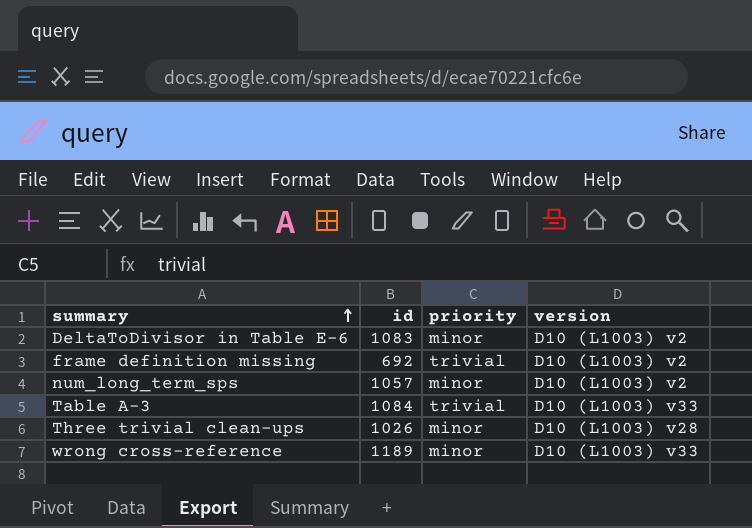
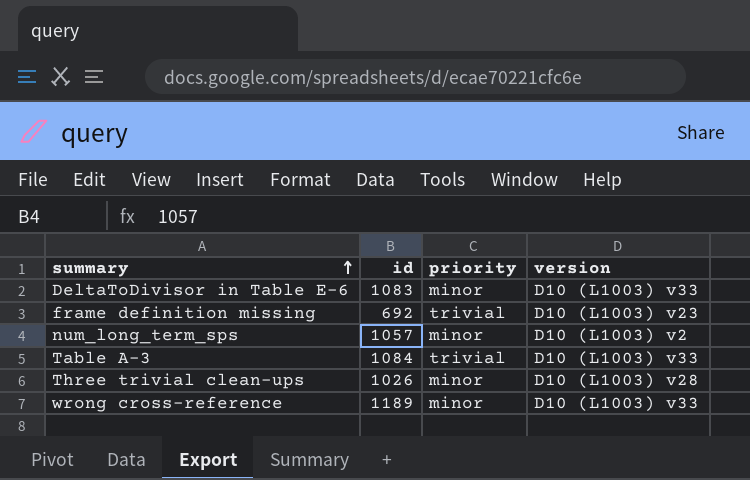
DeltaToDivisor in Table E-6 | version: D10 (L1003) v2 -> D10 (L1003) v33
frame definition missing | version: D10 (L1003) v2 -> D10 (L1003) v23

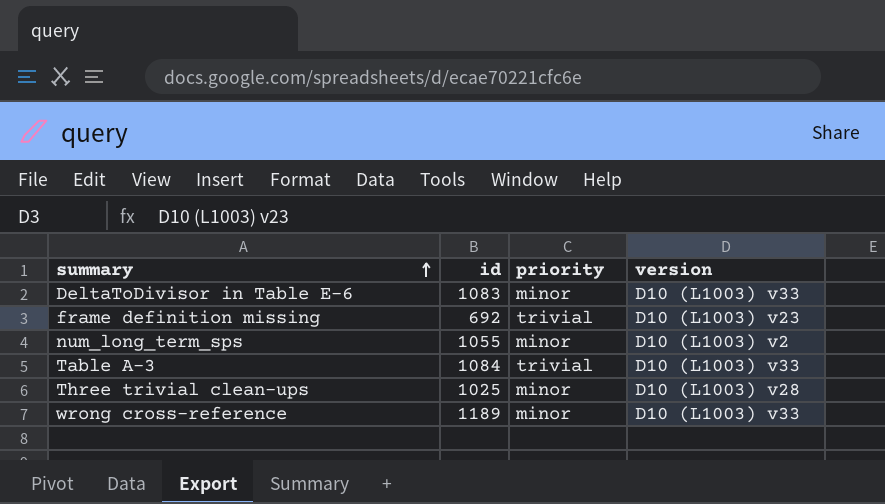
num_long_term_sps | id: 1057 -> 1055
Three trivial clean-ups | id: 1026 -> 1025

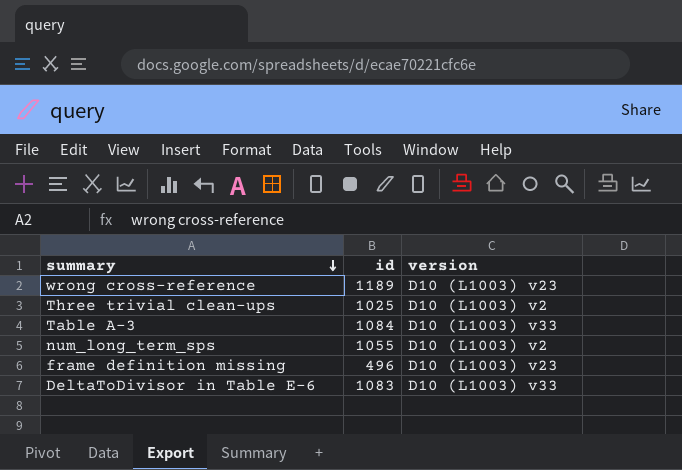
row order: summary ascending -> summary descending
column priority | position: 3 -> none
wrong cross-reference | version: D10 (L1003) v33 -> D10 (L1003) v23
Three trivial clean-ups | version: D10 (L1003) v28 -> D10 (L1003) v2
frame definition missing | id: 692 -> 496

